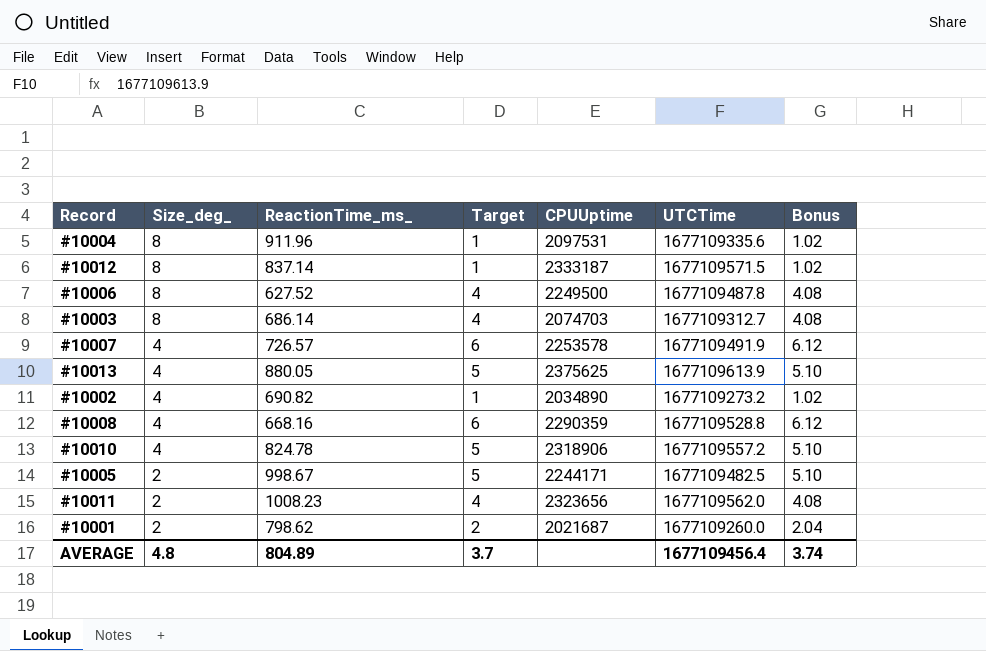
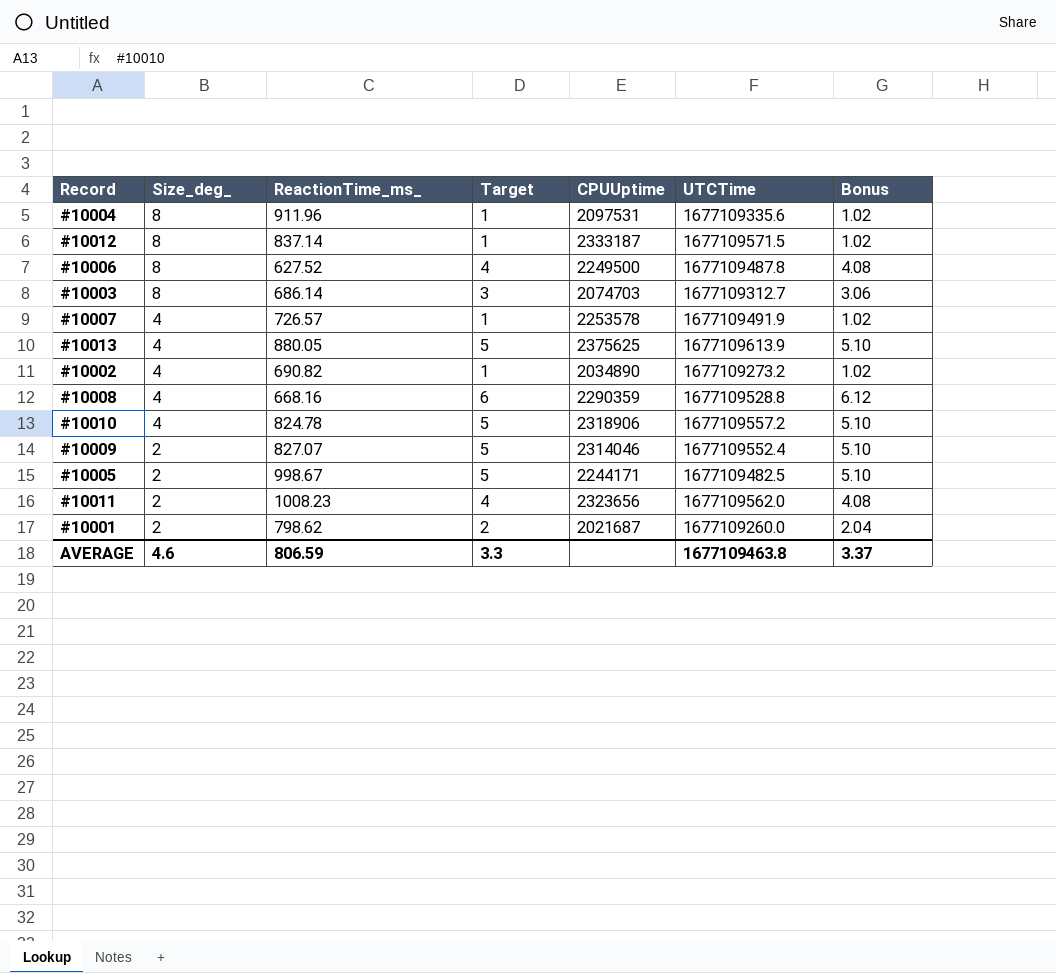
#10003 | Target: 4 -> 3
#10003 | Bonus: 4.08 -> 3.06
#10007 | Target: 6 -> 1
#10007 | Bonus: 6.12 -> 1.02
row #10009: none -> 2 | 827.07 | 5 | 2314046 | 1677109552.4 | 5.10
AVERAGE | Size_deg_: 4.8 -> 4.6
AVERAGE | ReactionTime_ms_: 804.89 -> 806.59
AVERAGE | Target: 3.7 -> 3.3
AVERAGE | UTCTime: 1677109456.4 -> 1677109463.8
AVERAGE | Bonus: 3.74 -> 3.37

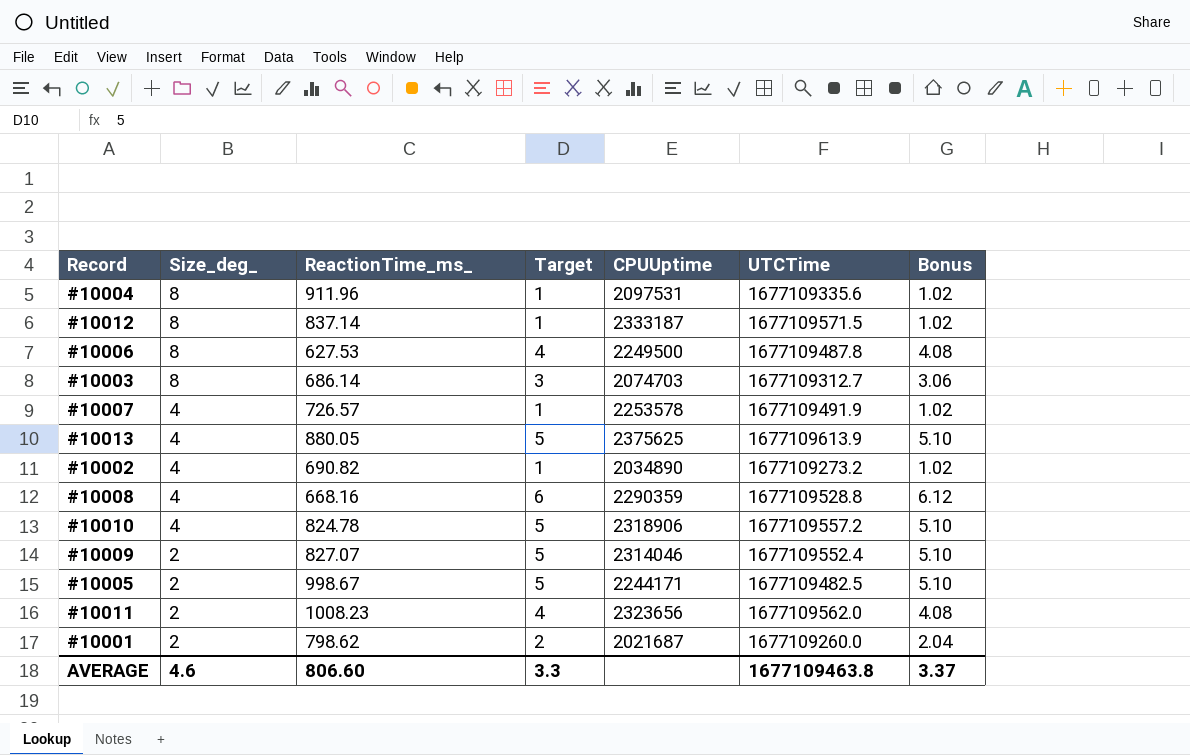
#10006 | ReactionTime_ms_: 627.52 -> 627.53
AVERAGE | ReactionTime_ms_: 806.59 -> 806.60

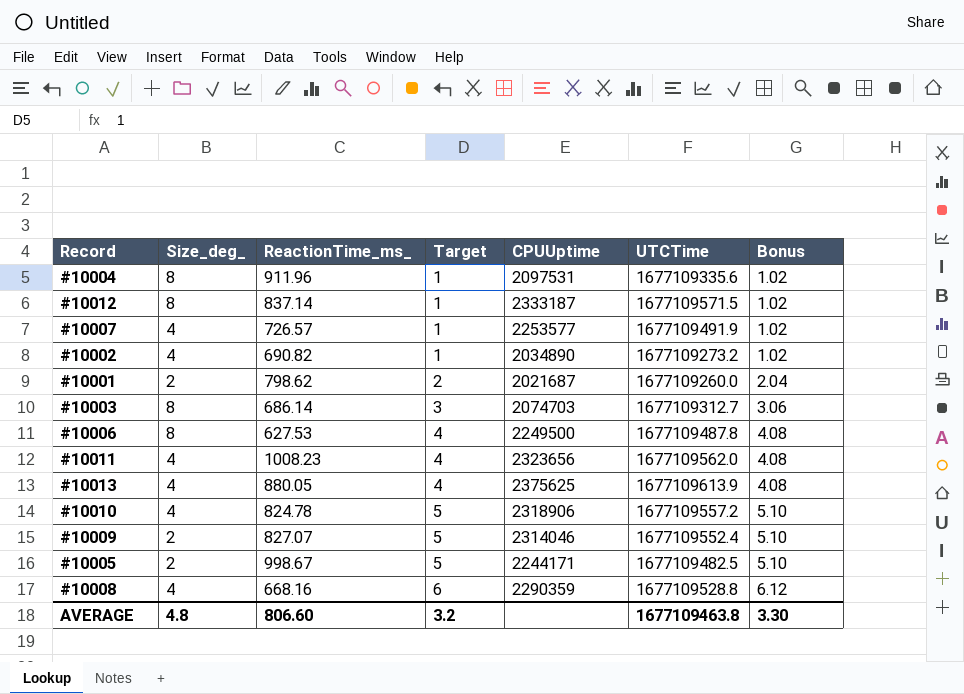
row order: Size_deg_ descending -> Target ascending
#10007 | CPUUptime: 2253578 -> 2253577
#10011 | Size_deg_: 2 -> 4
#10013 | Target: 5 -> 4
#10013 | Bonus: 5.10 -> 4.08
AVERAGE | Size_deg_: 4.6 -> 4.8
AVERAGE | Target: 3.3 -> 3.2
AVERAGE | Bonus: 3.37 -> 3.30

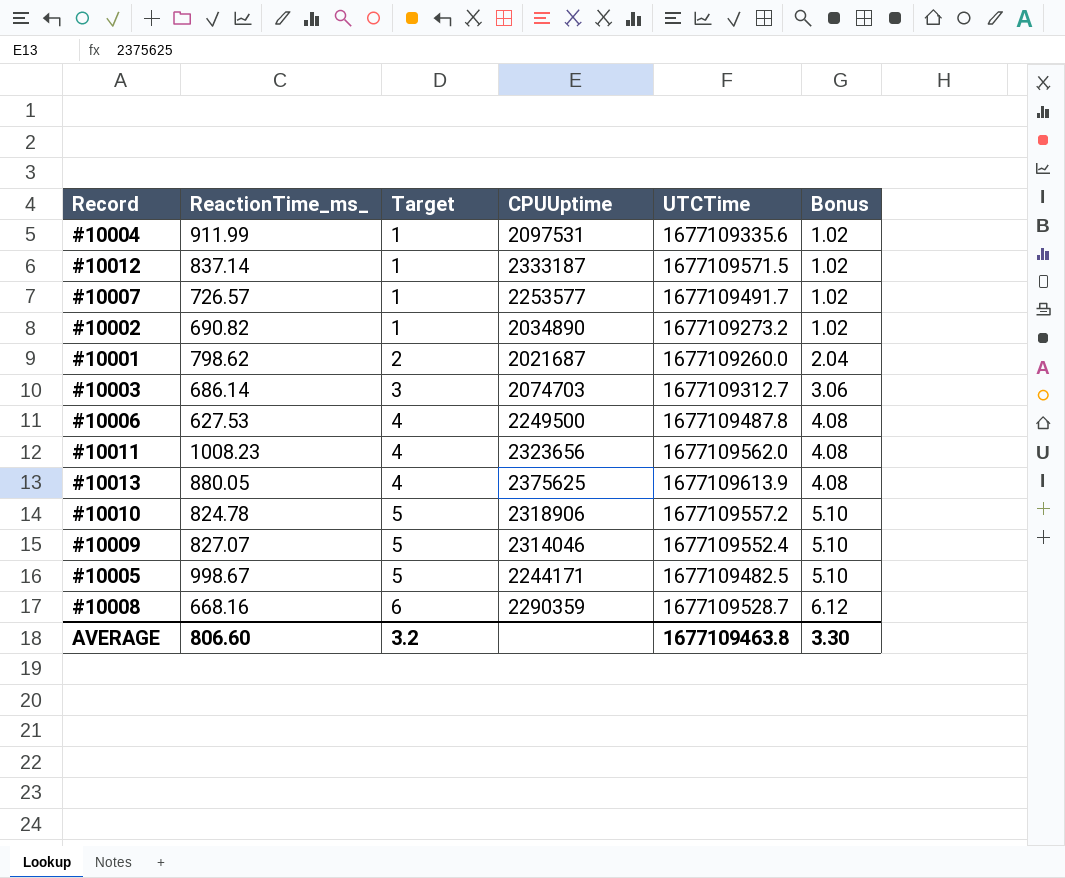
column Size_deg_ | position: 2 -> none
#10004 | ReactionTime_ms_: 911.96 -> 911.99
#10007 | UTCTime: 1677109491.9 -> 1677109491.7
#10008 | UTCTime: 1677109528.8 -> 1677109528.7

